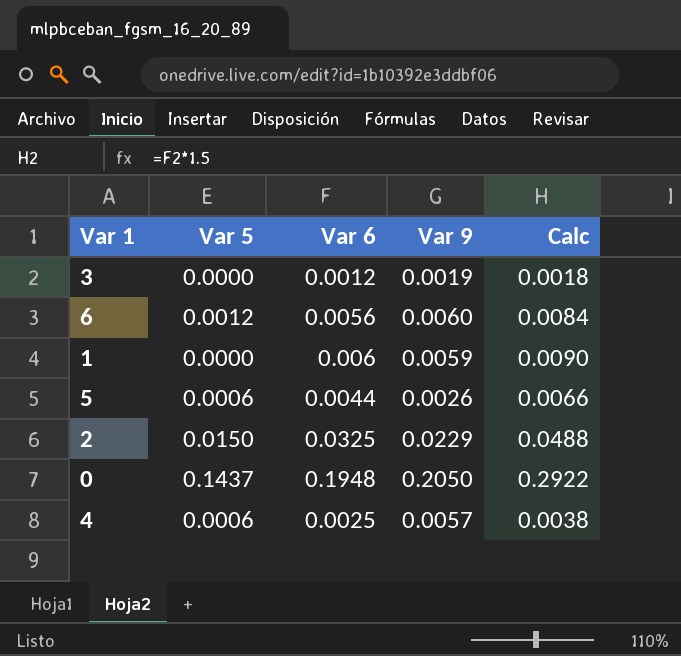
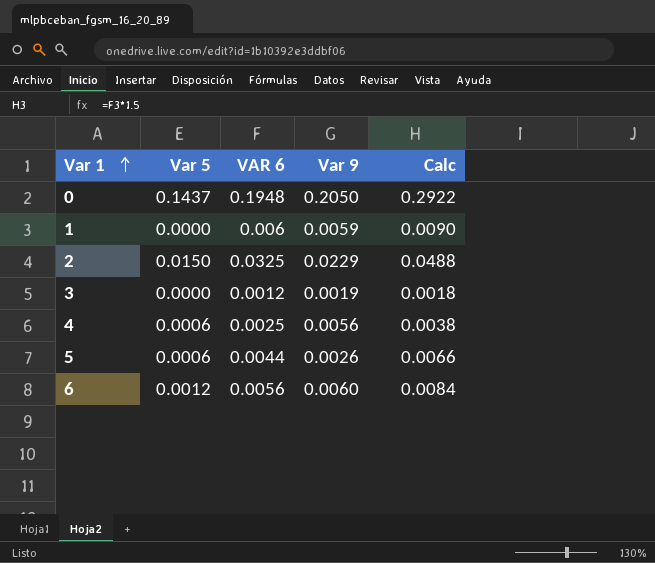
row order: none -> Var 1 ascending
column name: Var 6 -> VAR 6
4 | Var 9: 0.0057 -> 0.0056

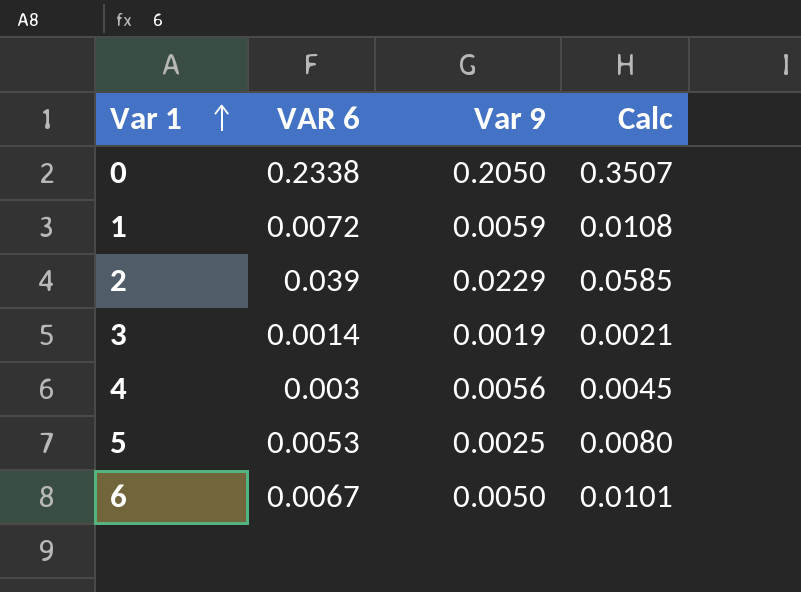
column Var 5 | position: 2 -> none
0 | VAR 6: 0.1948 -> 0.2338
0 | Calc: 0.2922 -> 0.3507
1 | VAR 6: 0.006 -> 0.0072
1 | Calc: 0.0090 -> 0.0108
2 | VAR 6: 0.0325 -> 0.039
2 | Calc: 0.0488 -> 0.0585
3 | VAR 6: 0.0012 -> 0.0014
3 | Calc: 0.0018 -> 0.0021
4 | VAR 6: 0.0025 -> 0.003
4 | Calc: 0.0038 -> 0.0045
5 | VAR 6: 0.0044 -> 0.0053
5 | Var 9: 0.0026 -> 0.0025
5 | Calc: 0.0066 -> 0.0080
6 | VAR 6: 0.0056 -> 0.0067
6 | Var 9: 0.0060 -> 0.0050
6 | Calc: 0.0084 -> 0.0101

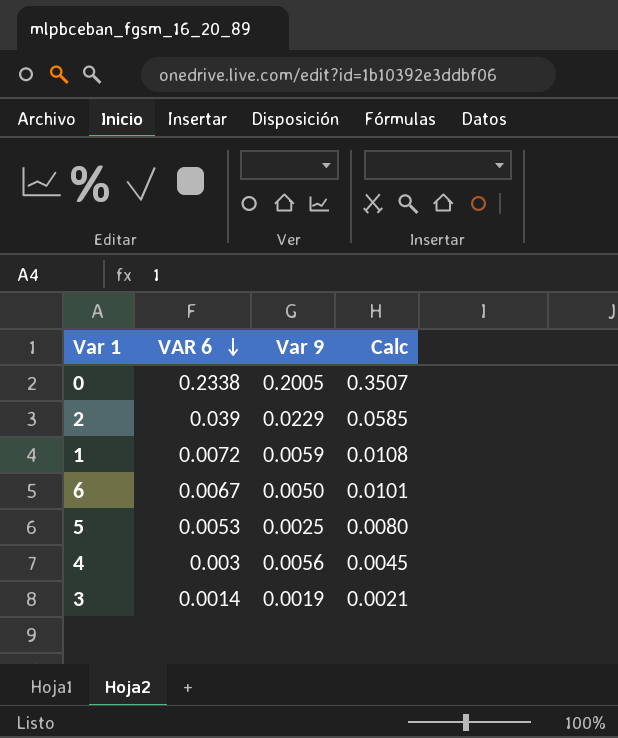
row order: Var 1 ascending -> VAR 6 descending
0 | Var 9: 0.2050 -> 0.2005

